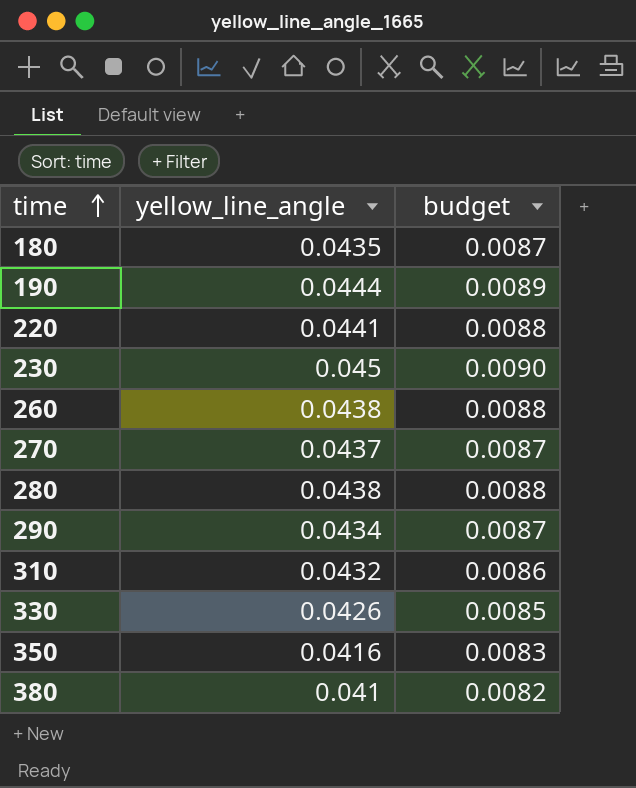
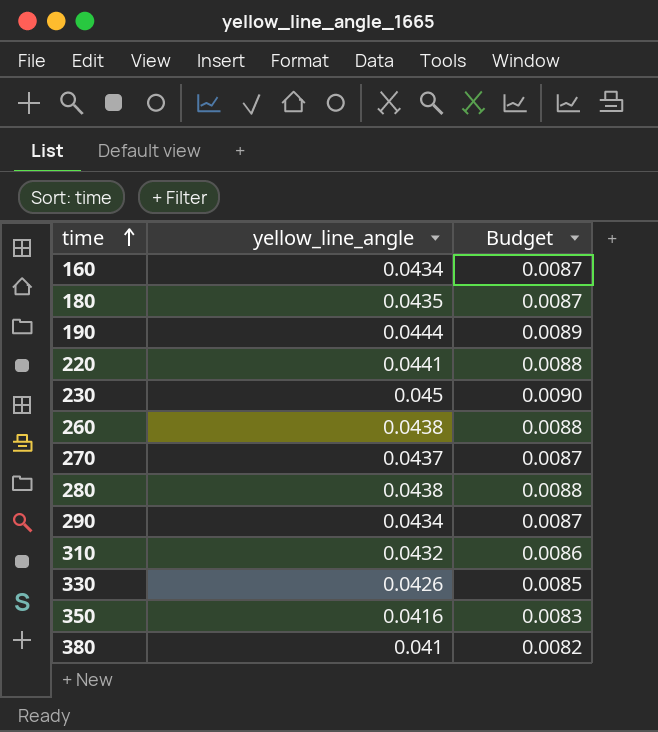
column name: budget -> Budget
row 160: none -> 0.0434 | 0.0087

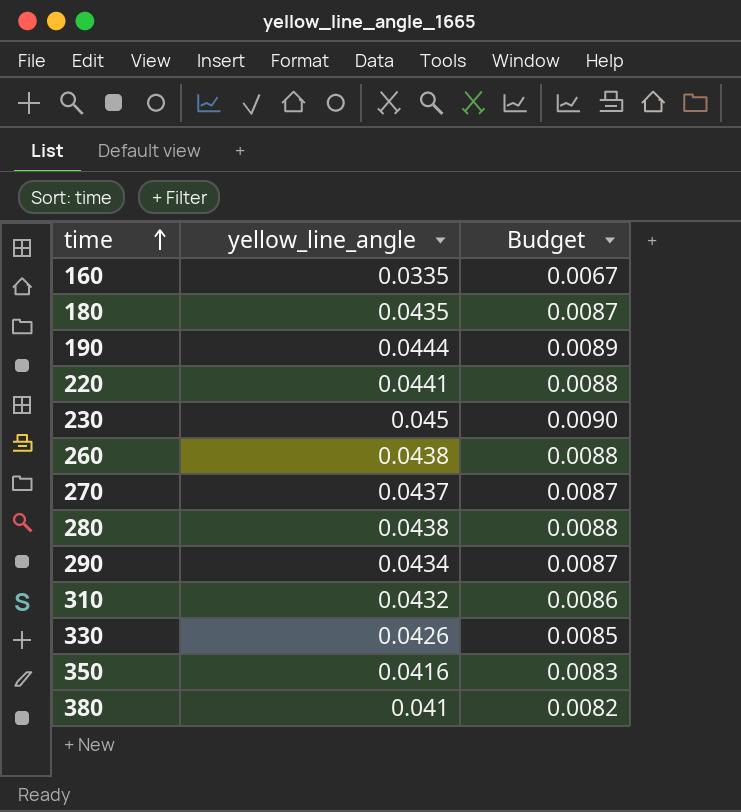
160 | yellow_line_angle: 0.0434 -> 0.0335
160 | Budget: 0.0087 -> 0.0067

